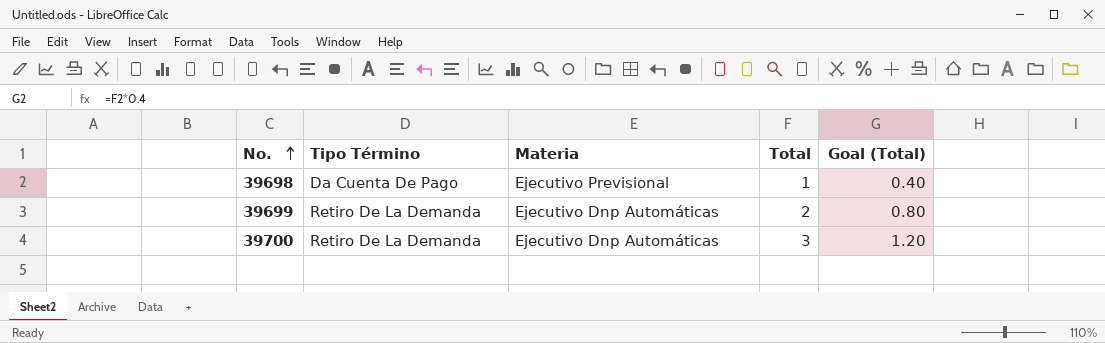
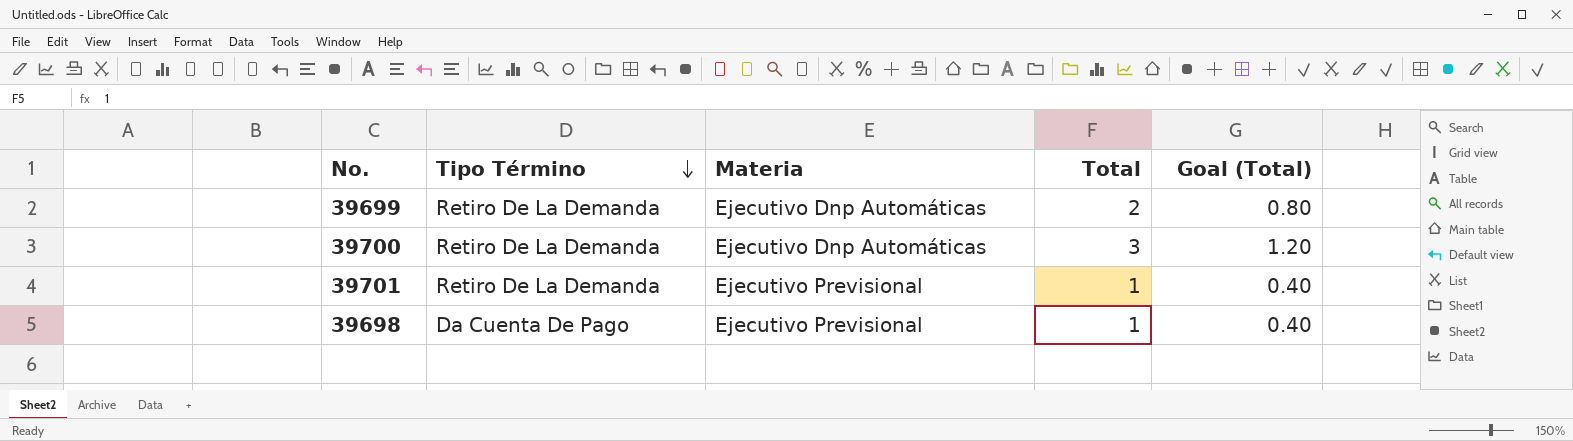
row order: No. ascending -> Tipo Término descending
row 39701: none -> Retiro De La Demanda | Ejecutivo Previsional | 1 | 0.40

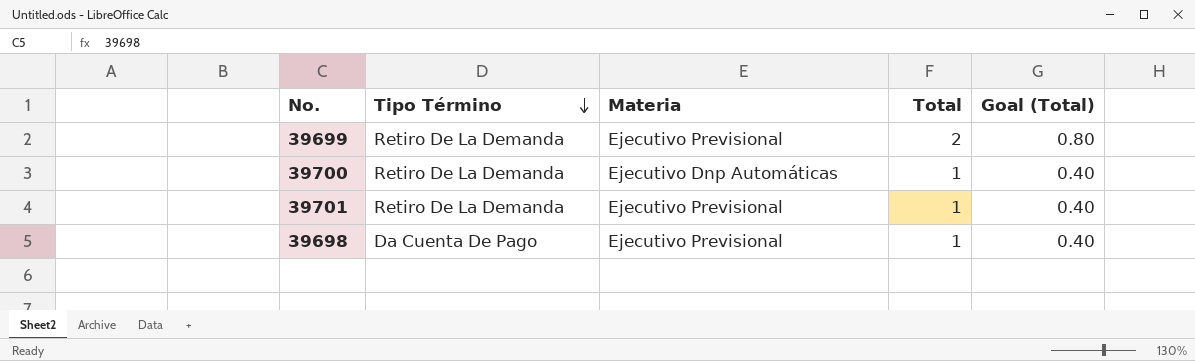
39699 | Materia: Ejecutivo Dnp Automáticas -> Ejecutivo Previsional
39700 | Total: 3 -> 1
39700 | Goal (Total): 1.20 -> 0.40

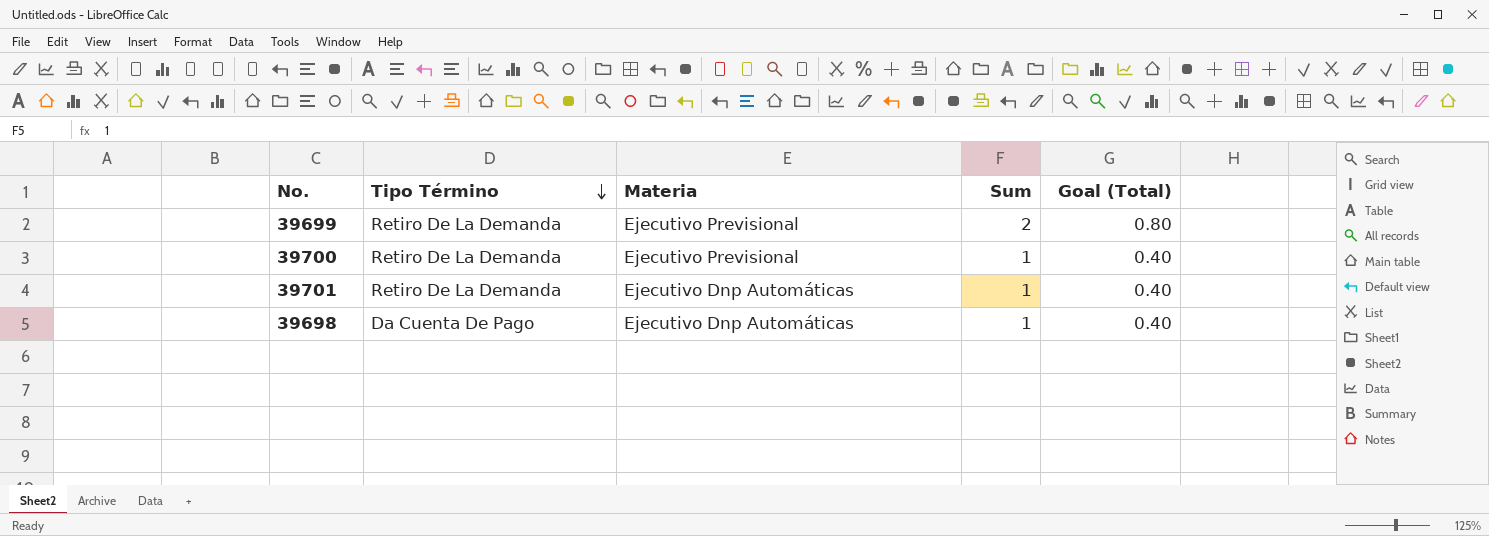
column name: Total -> Sum
39700 | Materia: Ejecutivo Dnp Automáticas -> Ejecutivo Previsional
39701 | Materia: Ejecutivo Previsional -> Ejecutivo Dnp Automáticas
39698 | Materia: Ejecutivo Previsional -> Ejecutivo Dnp Automáticas

